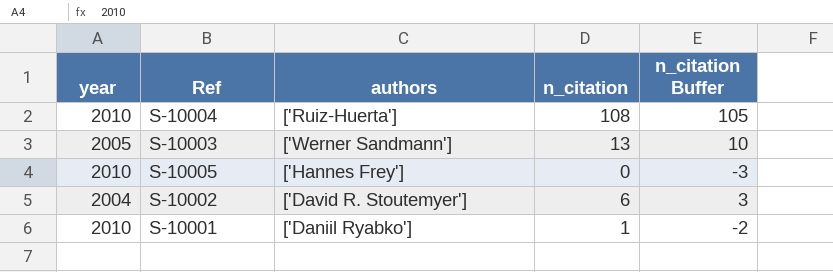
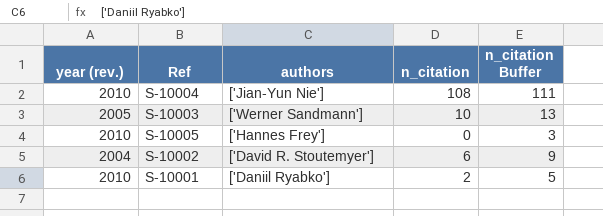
column name: year -> year (rev.)
column n_citation Buffer | formula: [n_citation] - 3 -> [n_citation] + 3
S-10004 | authors: ['Ruiz-Huerta'] -> ['Jian-Yun Nie']
S-10003 | n_citation: 13 -> 10
S-10001 | n_citation: 1 -> 2

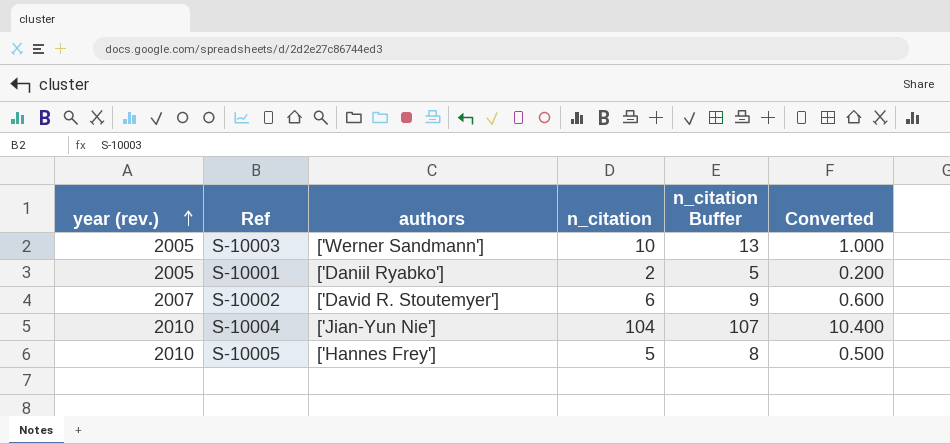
row order: none -> year (rev.) ascending
column Converted | formula: none -> [n_citation] * 0.1
S-10001 | year (rev.): 2010 -> 2005
S-10002 | year (rev.): 2004 -> 2007
S-10004 | n_citation: 108 -> 104
S-10004 | n_citation Buffer: 111 -> 107
S-10005 | n_citation: 0 -> 5
S-10005 | n_citation Buffer: 3 -> 8

